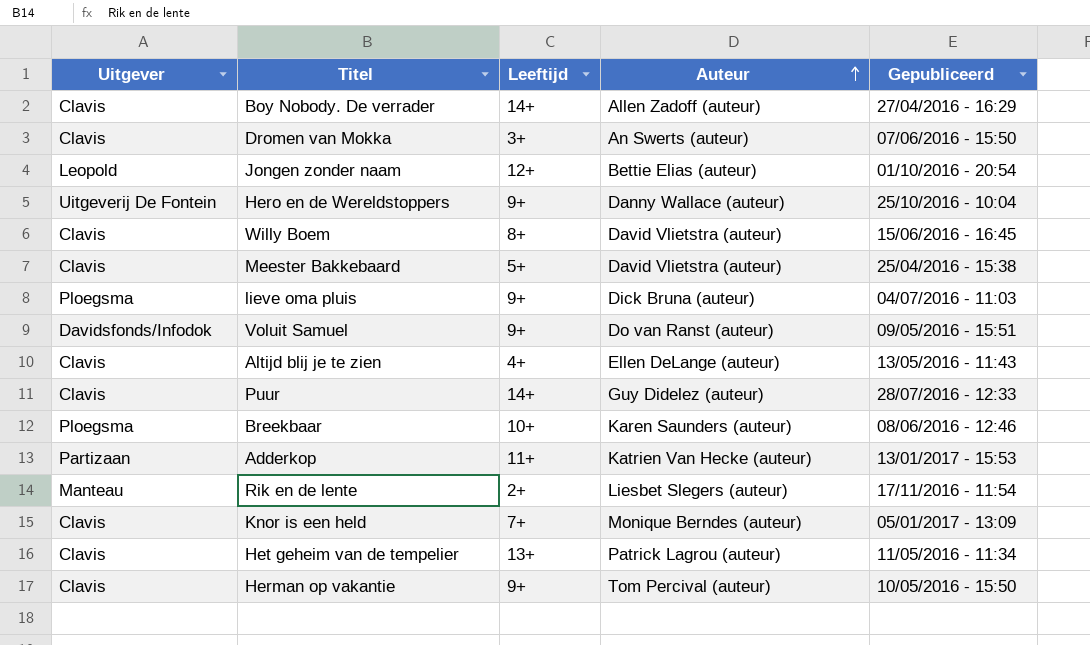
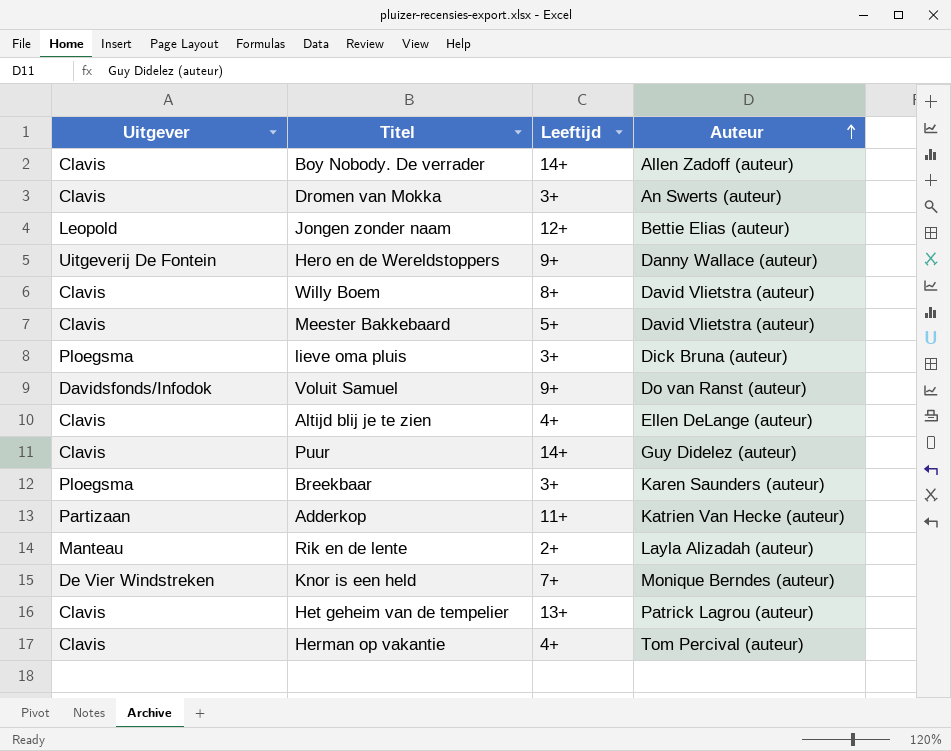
column Gepubliceerd | position: 5 -> none
lieve oma pluis | Leeftijd: 9+ -> 3+
Breekbaar | Leeftijd: 10+ -> 3+
Rik en de lente | Auteur: Liesbet Slegers (auteur) -> Layla Alizadah (auteur)
Knor is een held | Uitgever: Clavis -> De Vier Windstreken
Herman op vakantie | Leeftijd: 9+ -> 4+

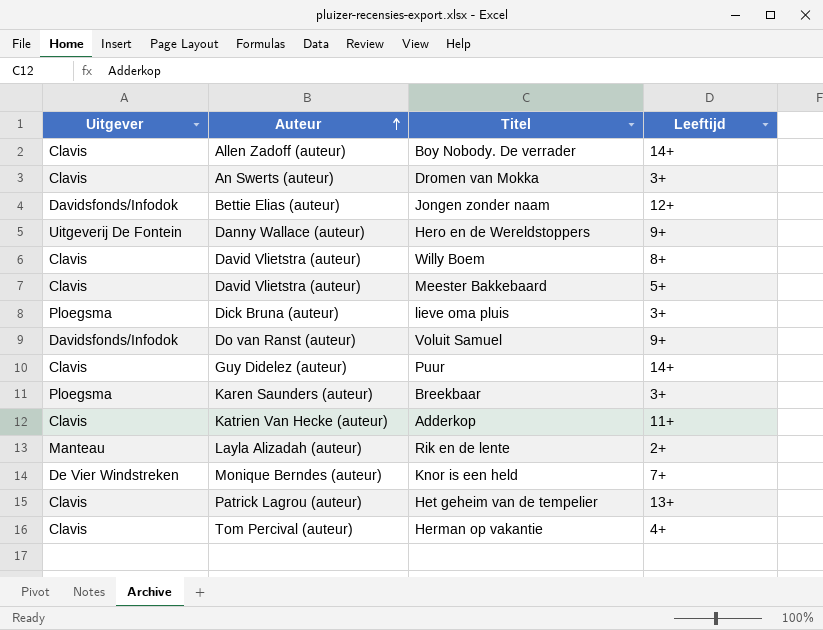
column Auteur | position: 4 -> 2
row Altijd blij je te zien: Clavis | 4+ | Ellen DeLange (auteur) -> none
Jongen zonder naam | Uitgever: Leopold -> Davidsfonds/Infodok
Adderkop | Uitgever: Partizaan -> Clavis

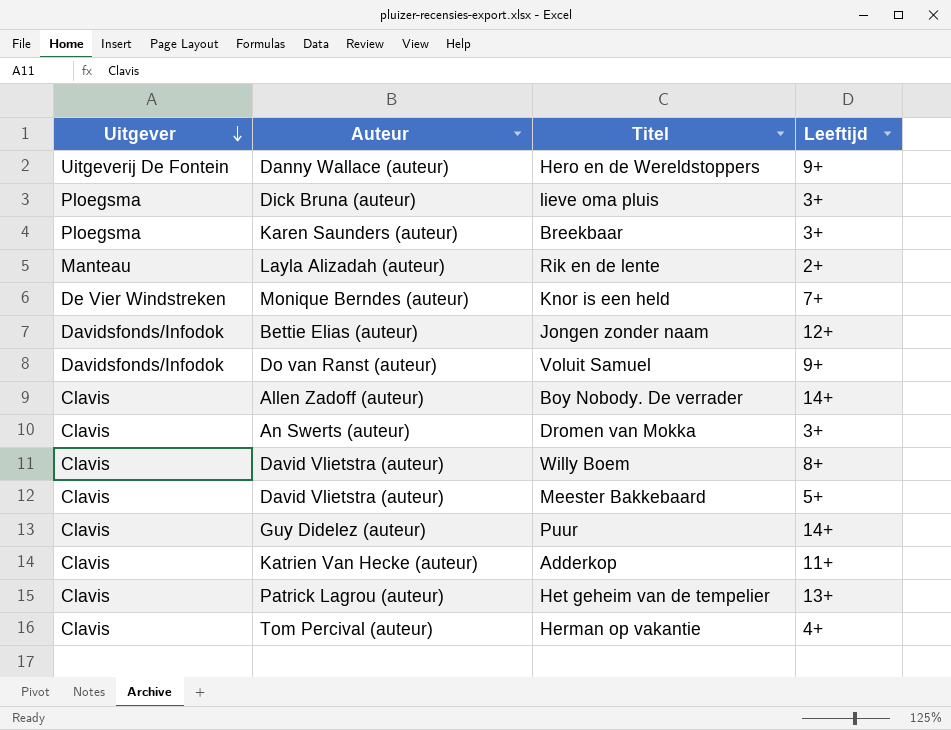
row order: Auteur ascending -> Uitgever descending

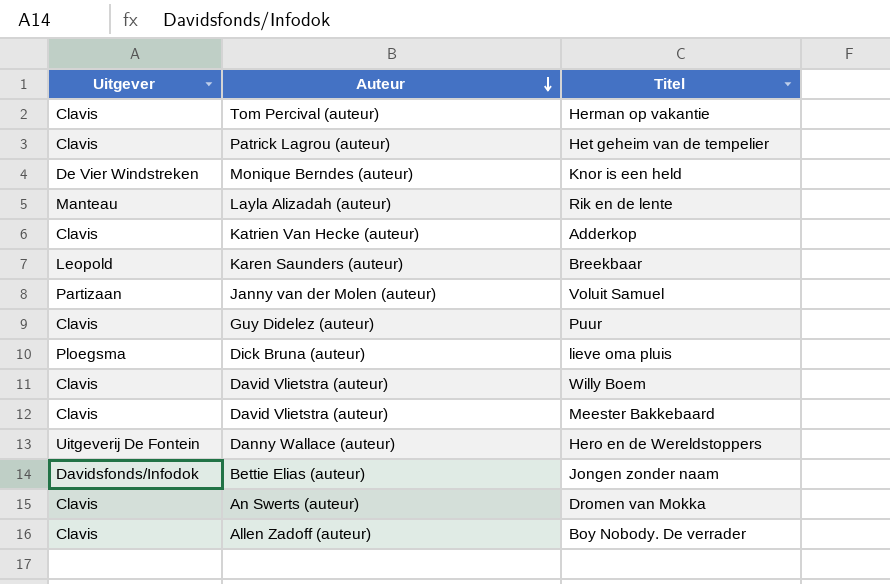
row order: Uitgever descending -> Auteur descending
column Leeftijd | position: 4 -> none
Breekbaar | Uitgever: Ploegsma -> Leopold
Voluit Samuel | Uitgever: Davidsfonds/Infodok -> Partizaan
Voluit Samuel | Auteur: Do van Ranst (auteur) -> Janny van der Molen (auteur)

